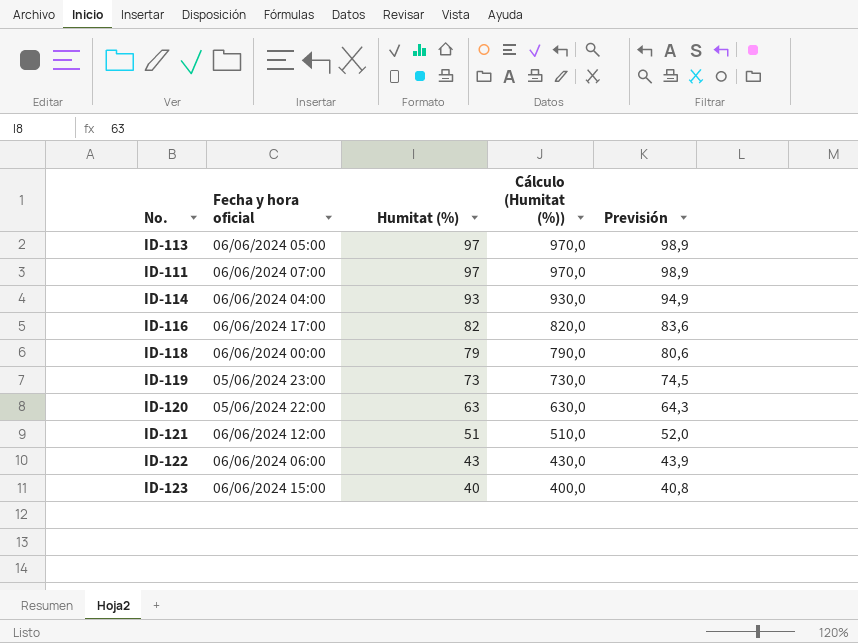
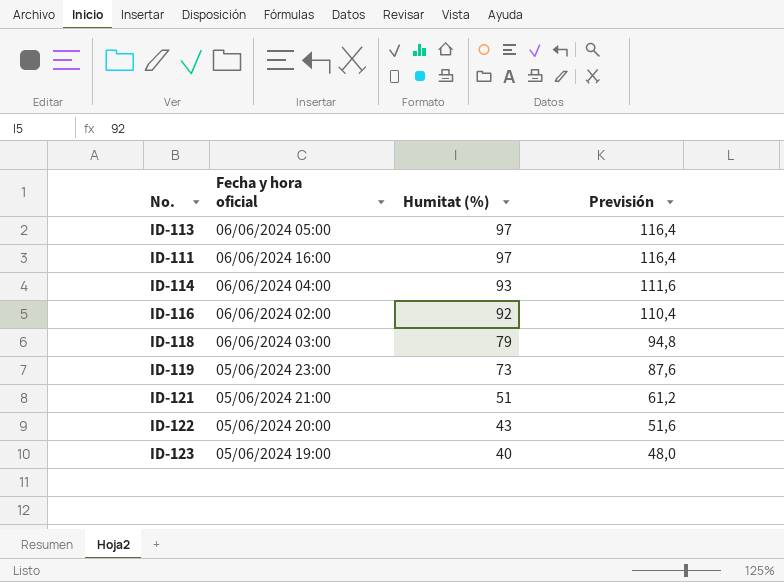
column Cálculo (Humitat (%)) | formula: [Humitat (%)] * 10 -> none
column Previsión | formula: [Humitat (%)] * 1,02 -> [Humitat (%)] * 1,2
row ID-120: 05/06/2024 22:00 | 63 | 630,0 | 64,3 -> none
ID-111 | Fecha y hora oficial: 06/06/2024 07:00 -> 06/06/2024 16:00
ID-116 | Fecha y hora oficial: 06/06/2024 17:00 -> 06/06/2024 02:00
ID-116 | Humitat (%): 82 -> 92
ID-118 | Fecha y hora oficial: 06/06/2024 00:00 -> 06/06/2024 03:00
ID-121 | Fecha y hora oficial: 06/06/2024 12:00 -> 05/06/2024 21:00
ID-122 | Fecha y hora oficial: 06/06/2024 06:00 -> 05/06/2024 20:00
ID-123 | Fecha y hora oficial: 06/06/2024 15:00 -> 05/06/2024 19:00

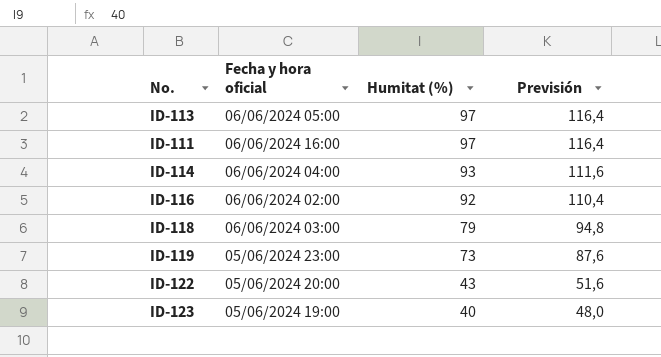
row ID-121: 05/06/2024 21:00 | 51 | 61,2 -> none

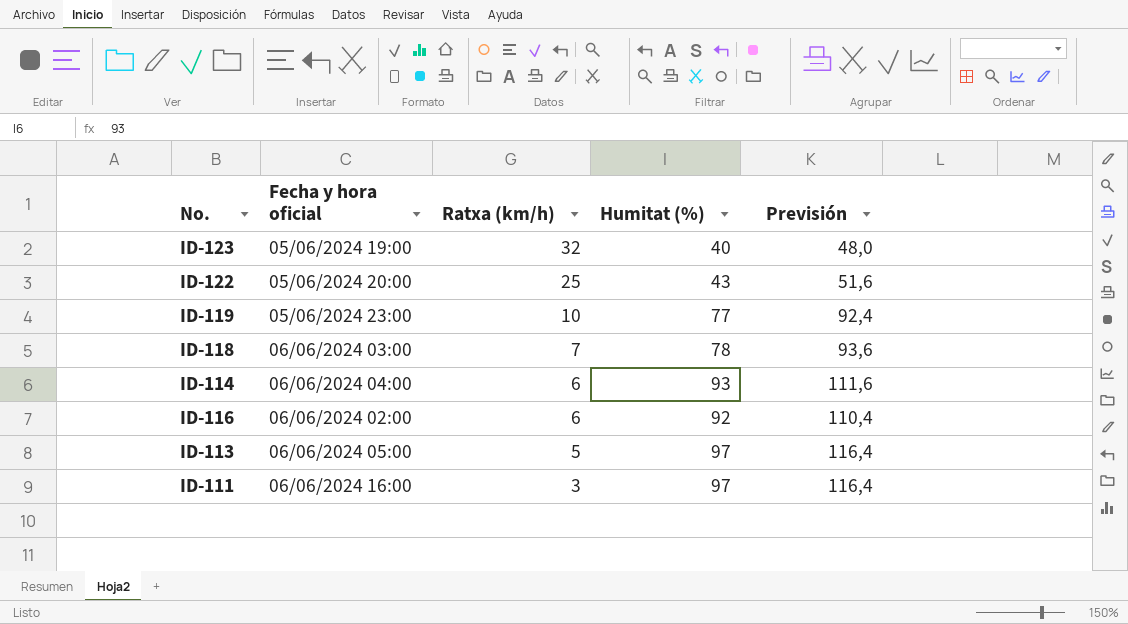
row order: Humitat (%) descending -> Ratxa (km/h) descending
column Ratxa (km/h) | position: none -> 3
ID-119 | Humitat (%): 73 -> 77
ID-119 | Previsión: 87,6 -> 92,4
ID-118 | Humitat (%): 79 -> 78
ID-118 | Previsión: 94,8 -> 93,6

